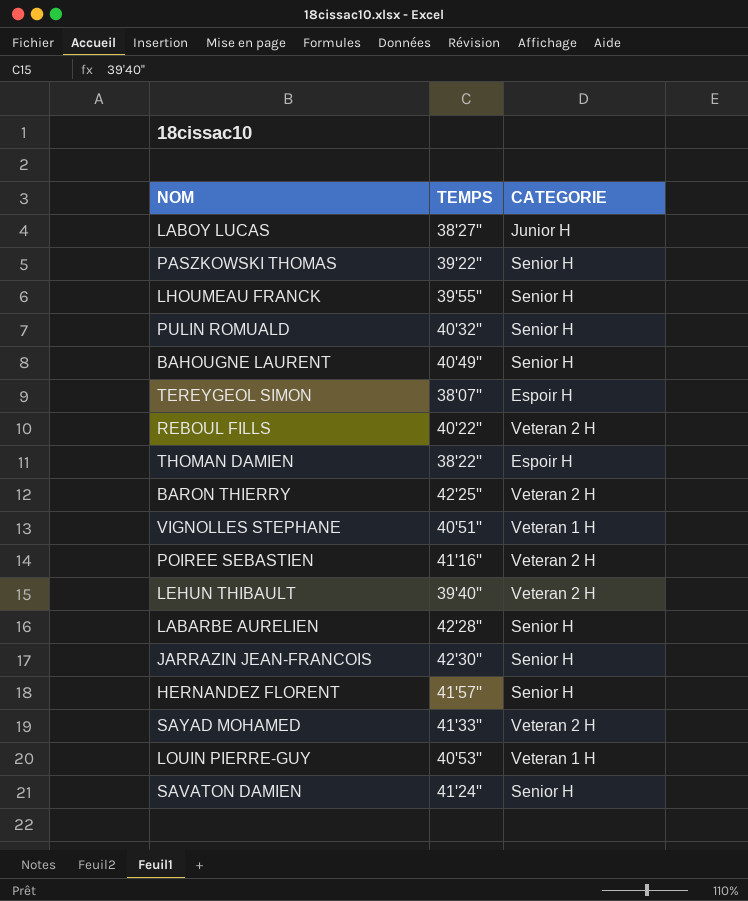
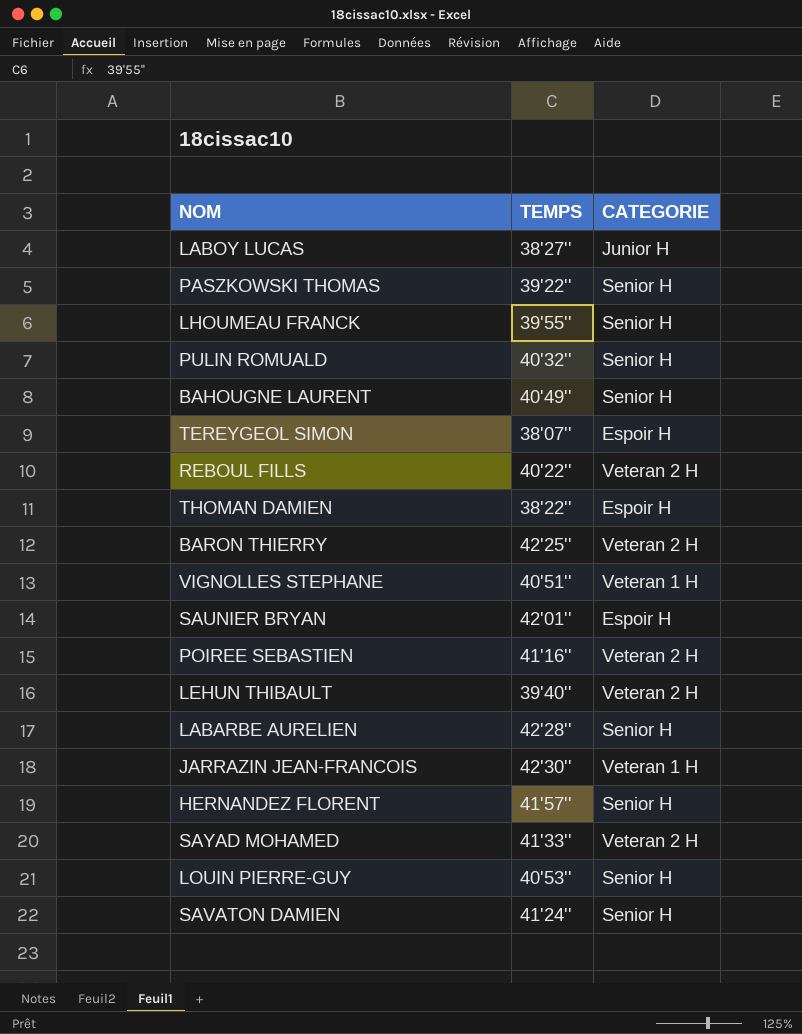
row SAUNIER BRYAN: none -> 42'01'' | Espoir H
JARRAZIN JEAN-FRANCOIS | CATEGORIE: Senior H -> Veteran 1 H
LOUIN PIERRE-GUY | CATEGORIE: Veteran 1 H -> Senior H

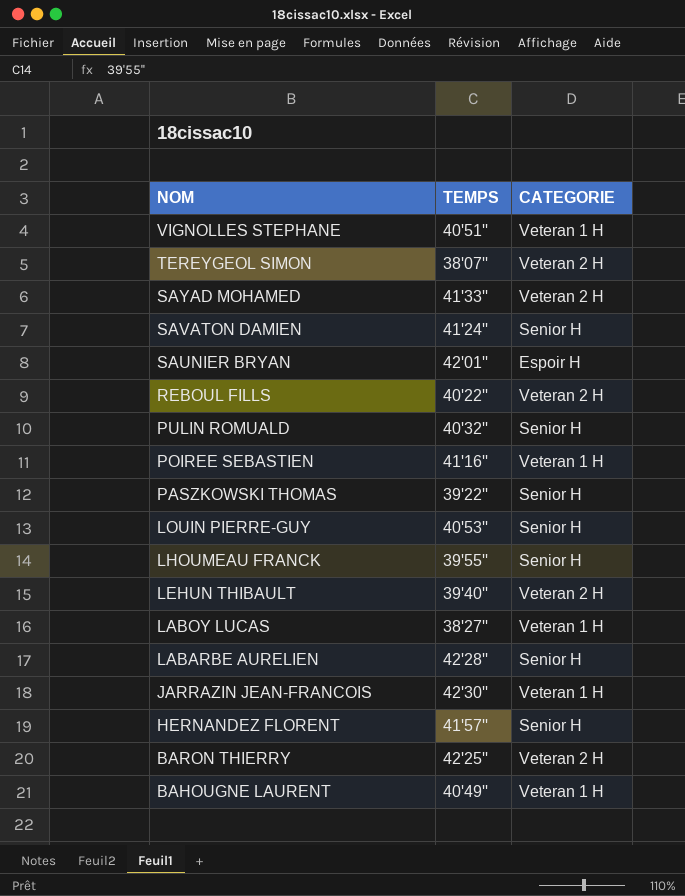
row order: none -> NOM descending
row THOMAN DAMIEN: 38'22'' | Espoir H -> none
TEREYGEOL SIMON | CATEGORIE: Espoir H -> Veteran 2 H
POIREE SEBASTIEN | CATEGORIE: Veteran 2 H -> Veteran 1 H
LABOY LUCAS | CATEGORIE: Junior H -> Veteran 1 H
BAHOUGNE LAURENT | CATEGORIE: Senior H -> Veteran 1 H

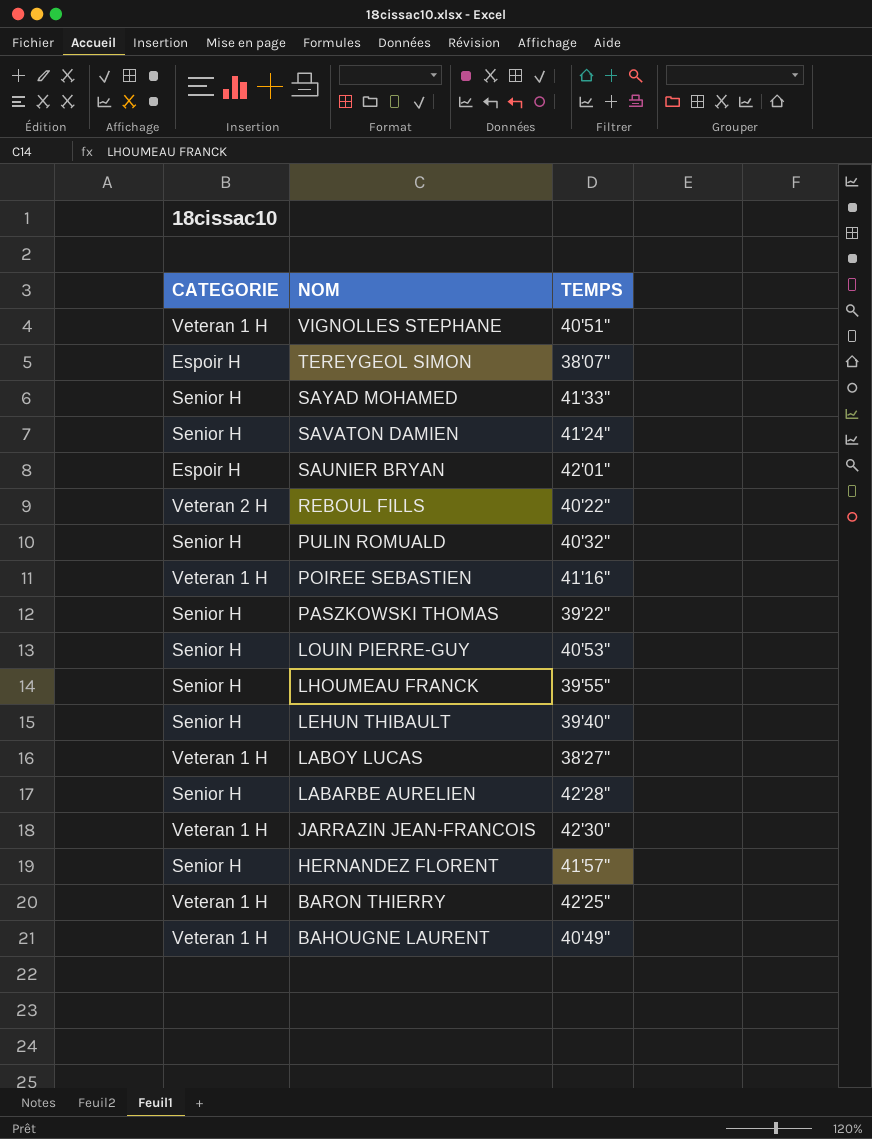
column CATEGORIE | position: 3 -> 1
TEREYGEOL SIMON | CATEGORIE: Veteran 2 H -> Espoir H
SAYAD MOHAMED | CATEGORIE: Veteran 2 H -> Senior H
LEHUN THIBAULT | CATEGORIE: Veteran 2 H -> Senior H
BARON THIERRY | CATEGORIE: Veteran 2 H -> Veteran 1 H

